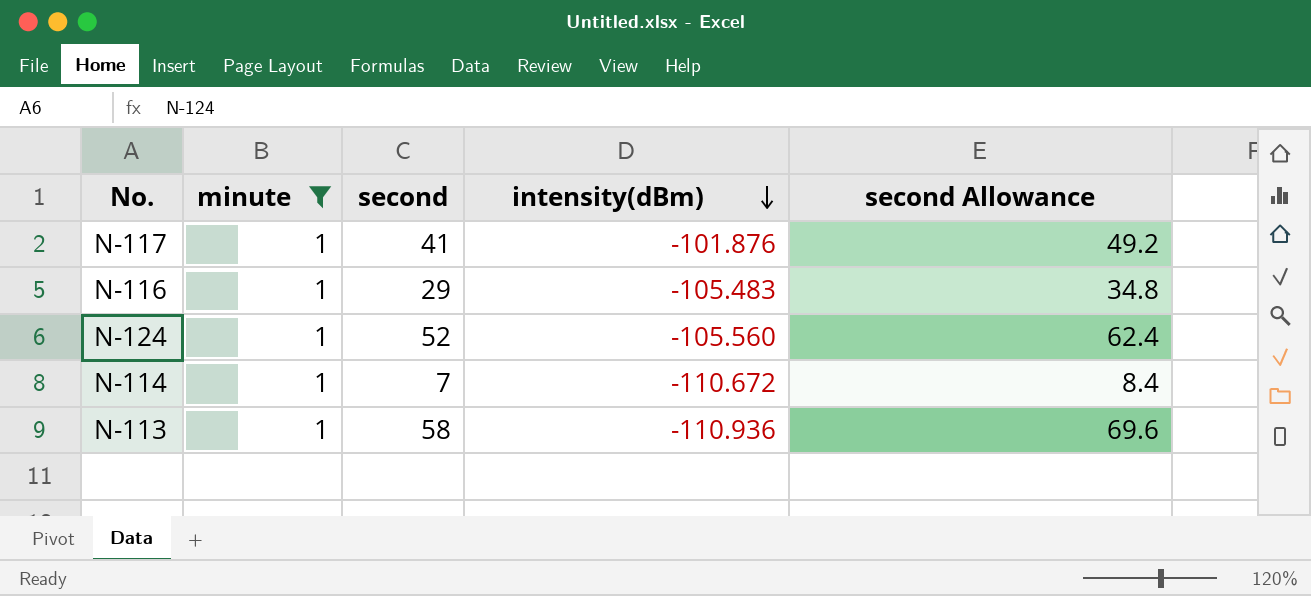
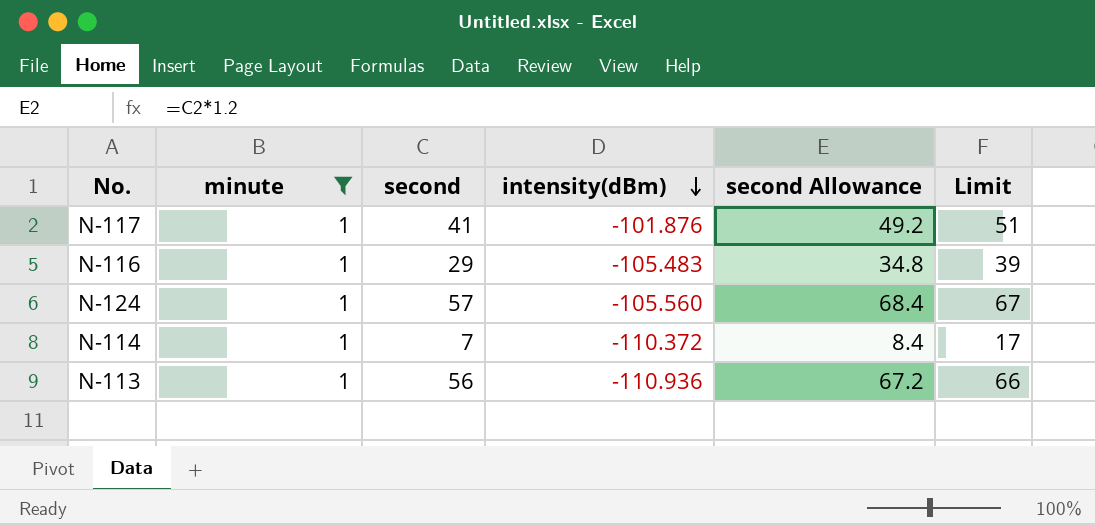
column Limit | formula: none -> [second] + 10
N-124 | second: 52 -> 57
N-124 | second Allowance: 62.4 -> 68.4
N-114 | intensity(dBm): -110.672 -> -110.372
N-113 | second: 58 -> 56
N-113 | second Allowance: 69.6 -> 67.2

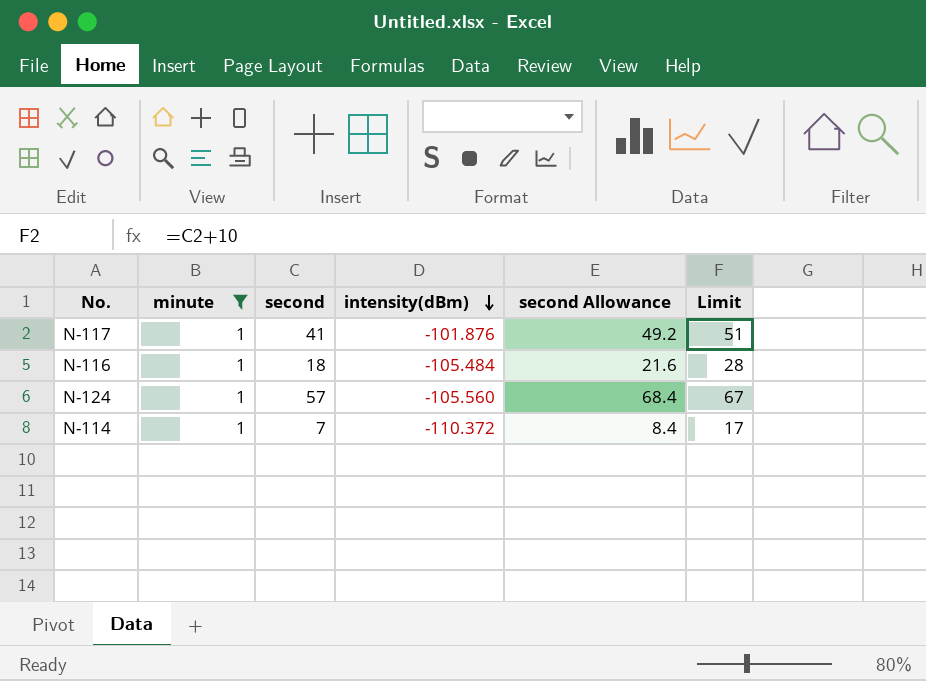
row N-113: 1 | 56 | -110.936 | 67.2 | 66 -> none
N-116 | second: 29 -> 18
N-116 | intensity(dBm): -105.483 -> -105.484
N-116 | second Allowance: 34.8 -> 21.6
N-116 | Limit: 39 -> 28

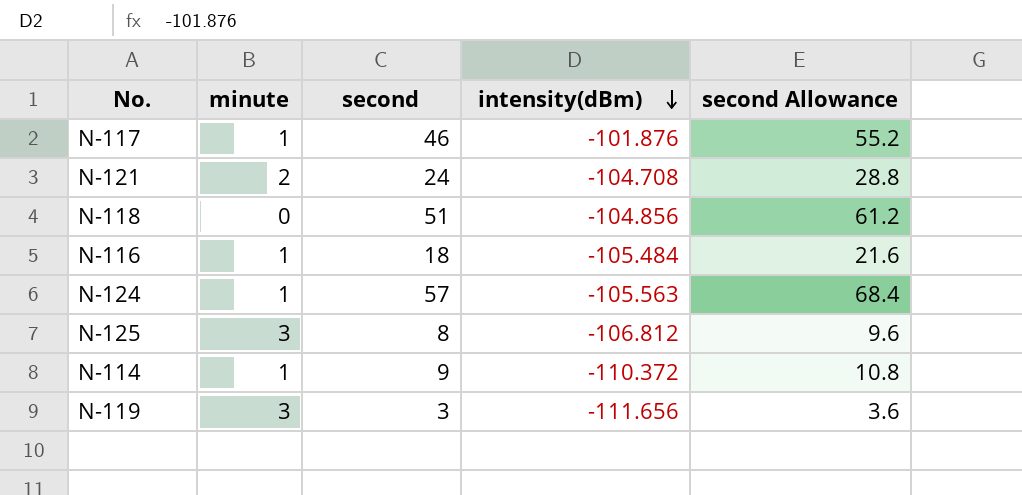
filter: minute = 1 -> none
column Limit | formula: [second] + 10 -> none
N-117 | second: 41 -> 46
N-117 | second Allowance: 49.2 -> 55.2
N-124 | intensity(dBm): -105.560 -> -105.563
N-114 | second: 7 -> 9
N-114 | second Allowance: 8.4 -> 10.8

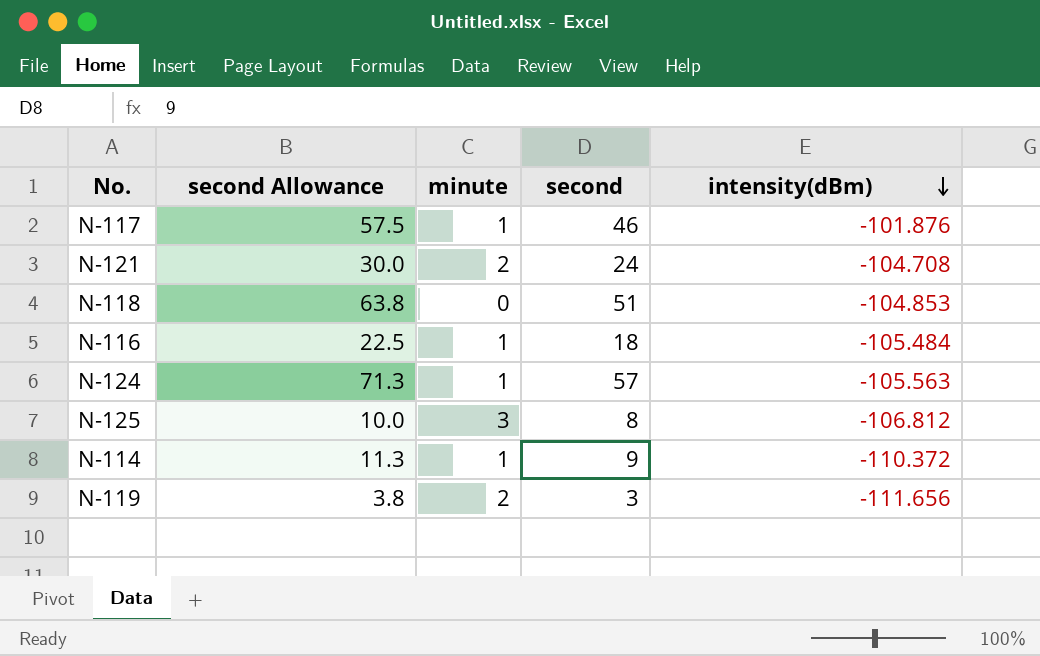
column second Allowance | formula: [second] * 1.2 -> [second] * 1.25
column second Allowance | position: 5 -> 2
N-118 | intensity(dBm): -104.856 -> -104.853
N-119 | minute: 3 -> 2

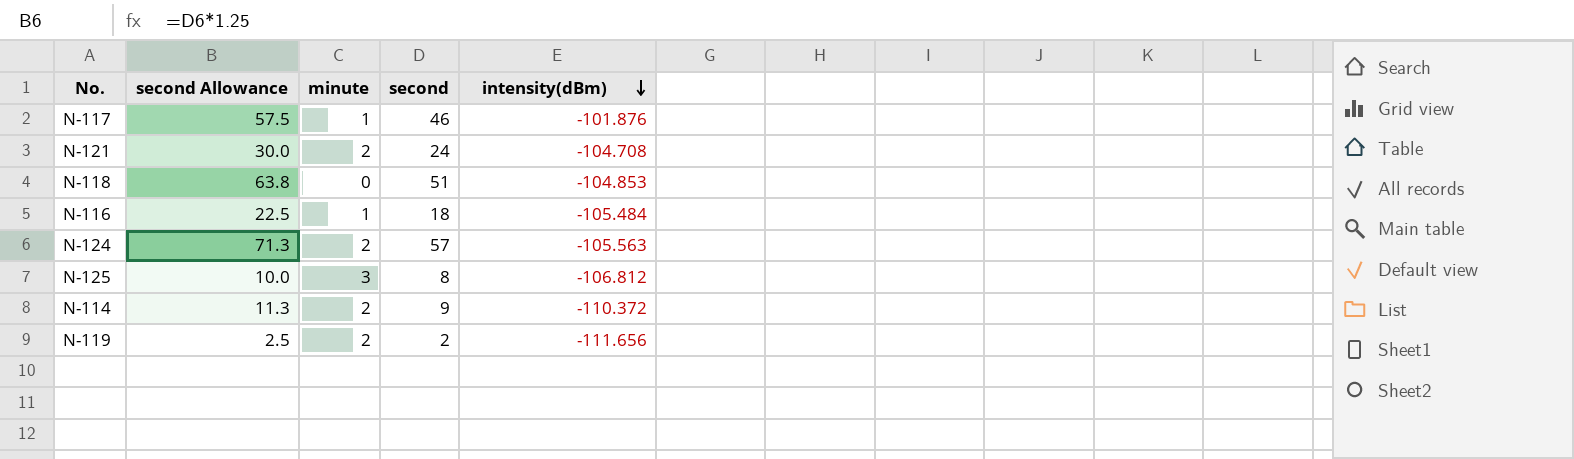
N-124 | minute: 1 -> 2
N-114 | minute: 1 -> 2
N-119 | second Allowance: 3.8 -> 2.5
N-119 | second: 3 -> 2

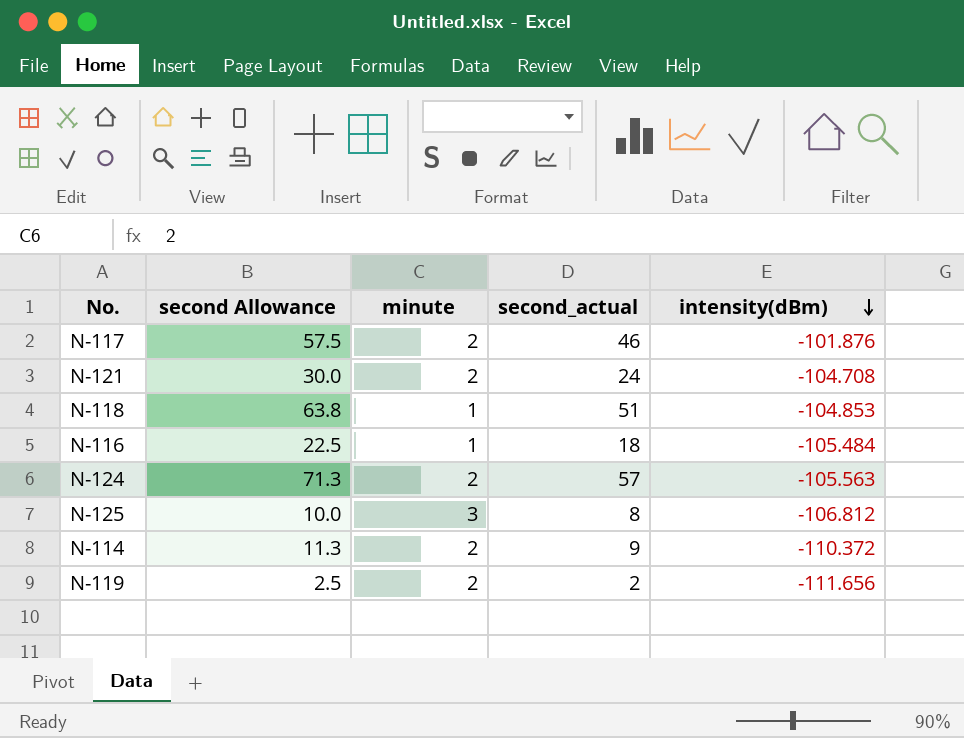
column name: second -> second_actual
N-117 | minute: 1 -> 2
N-118 | minute: 0 -> 1

